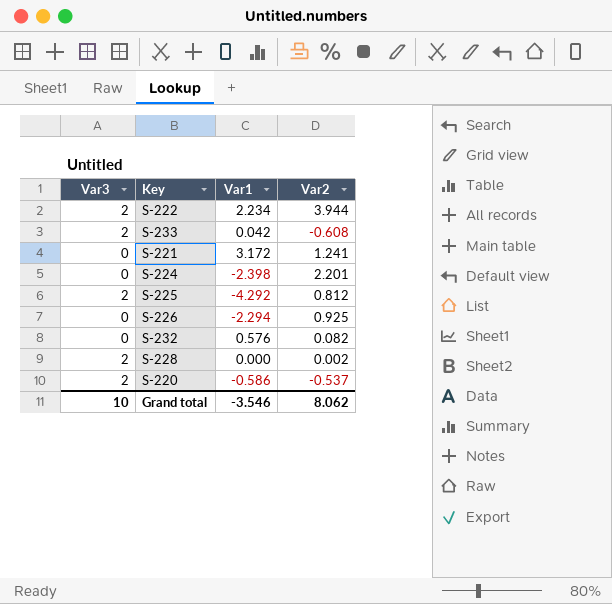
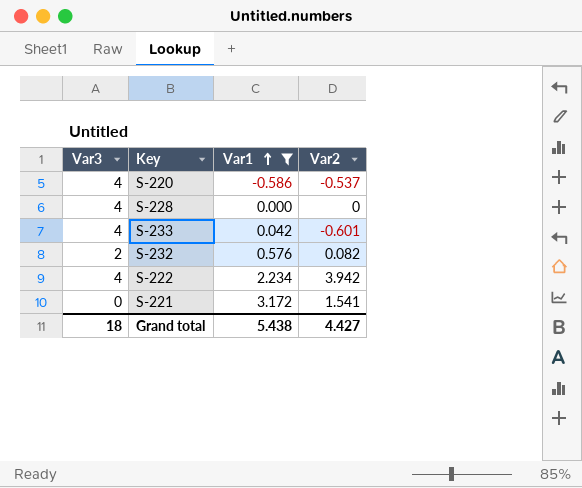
filter: none -> Var1 >= -0.586
row order: none -> Var1 ascending
S-220 | Var3: 2 -> 4
S-228 | Var3: 2 -> 4
S-228 | Var2: 0.002 -> 0
S-233 | Var3: 2 -> 4
S-233 | Var2: -0.608 -> -0.601
S-232 | Var3: 0 -> 2
S-222 | Var3: 2 -> 4
S-222 | Var2: 3.944 -> 3.942
S-221 | Var2: 1.241 -> 1.541
Grand total | Var3: 10 -> 18
Grand total | Var1: -3.546 -> 5.438
Grand total | Var2: 8.062 -> 4.427

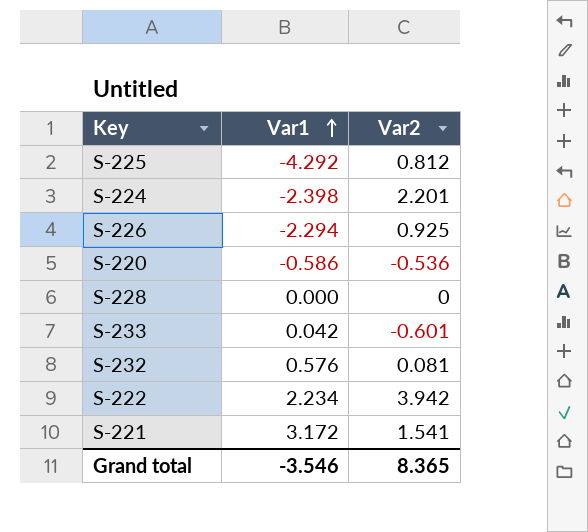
filter: Var1 >= -0.586 -> none
column Var3 | position: 1 -> none
S-220 | Var2: -0.537 -> -0.536
S-232 | Var2: 0.082 -> 0.081
Grand total | Var1: 5.438 -> -3.546
Grand total | Var2: 4.427 -> 8.365

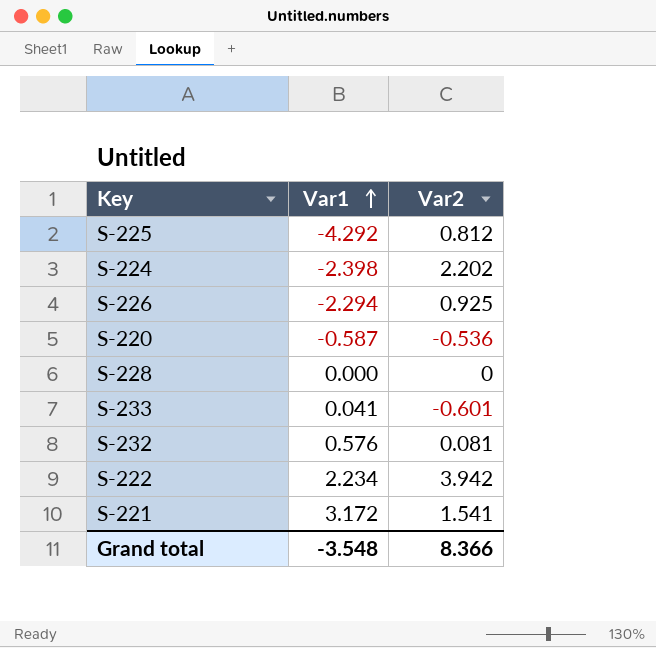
S-224 | Var2: 2.201 -> 2.202
S-220 | Var1: -0.586 -> -0.587
S-233 | Var1: 0.042 -> 0.041
Grand total | Var1: -3.546 -> -3.548
Grand total | Var2: 8.365 -> 8.366

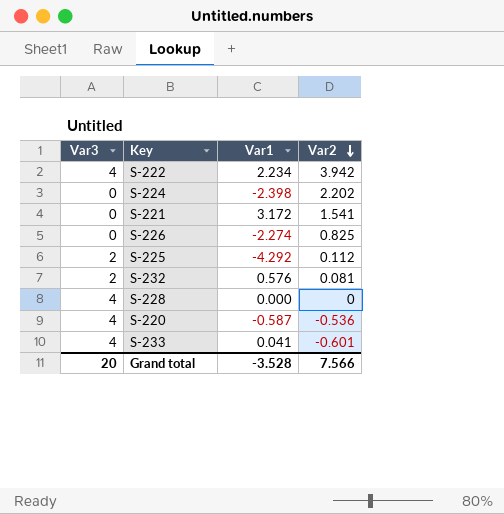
row order: Var1 ascending -> Var2 descending
column Var3 | position: none -> 1
S-226 | Var1: -2.294 -> -2.274
S-226 | Var2: 0.925 -> 0.825
S-225 | Var2: 0.812 -> 0.112
Grand total | Var1: -3.548 -> -3.528
Grand total | Var2: 8.366 -> 7.566

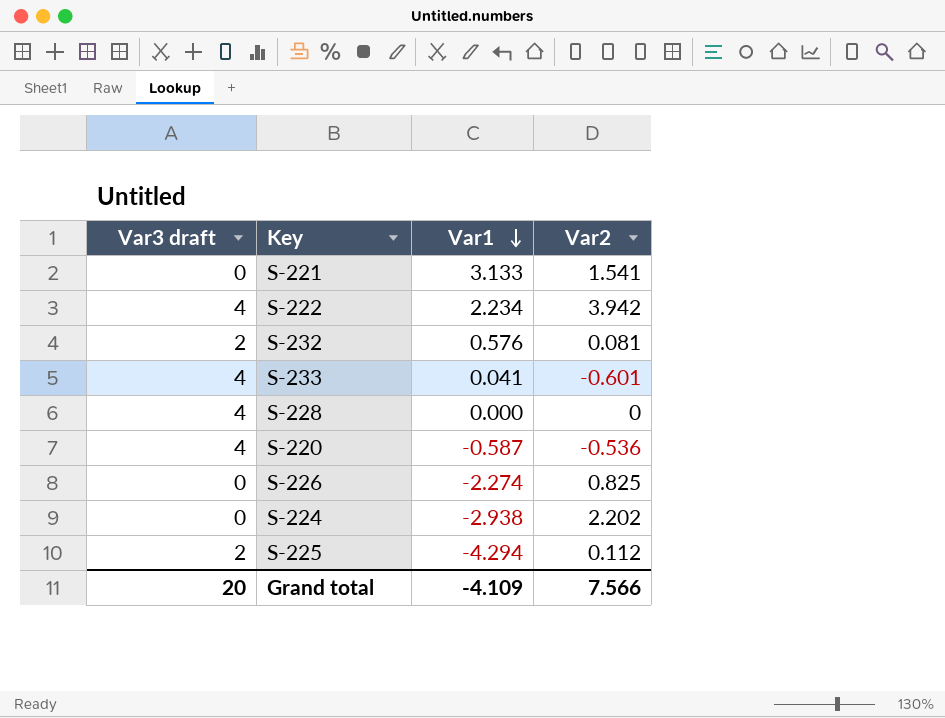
row order: Var2 descending -> Var1 descending
column name: Var3 -> Var3 draft
S-221 | Var1: 3.172 -> 3.133
S-224 | Var1: -2.398 -> -2.938
S-225 | Var1: -4.292 -> -4.294
Grand total | Var1: -3.528 -> -4.109

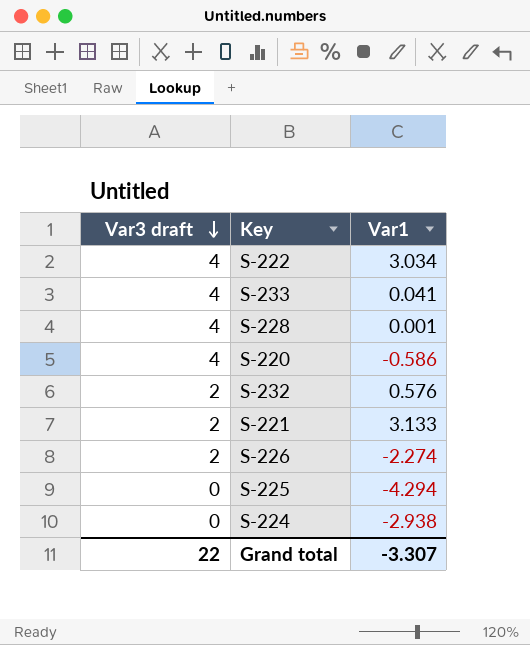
row order: Var1 descending -> Var3 draft descending
column Var2 | position: 4 -> none
S-222 | Var1: 2.234 -> 3.034
S-228 | Var1: 0.000 -> 0.001
S-220 | Var1: -0.587 -> -0.586
S-221 | Var3 draft: 0 -> 2
S-226 | Var3 draft: 0 -> 2
S-225 | Var3 draft: 2 -> 0
Grand total | Var3 draft: 20 -> 22
Grand total | Var1: -4.109 -> -3.307

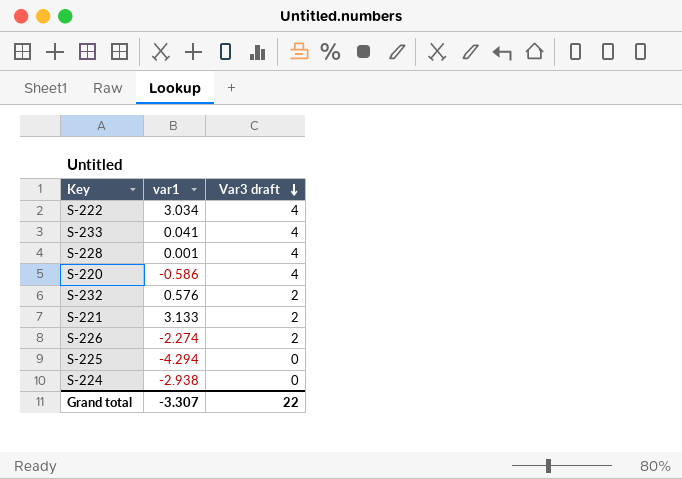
column name: Var1 -> var1
column Var3 draft | position: 1 -> 3

